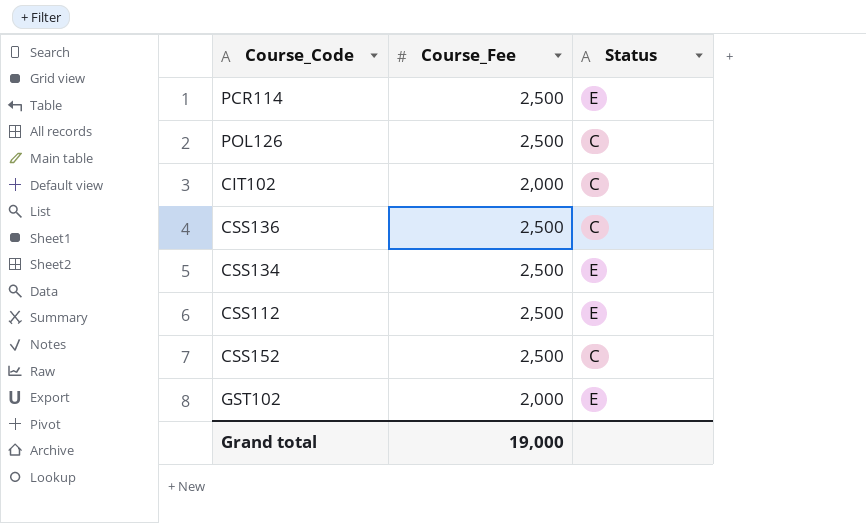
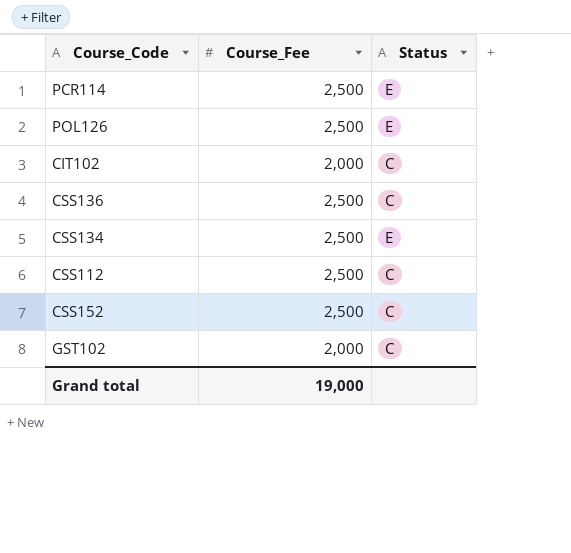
POL126 | Status: C -> E
CSS112 | Status: E -> C
GST102 | Status: E -> C

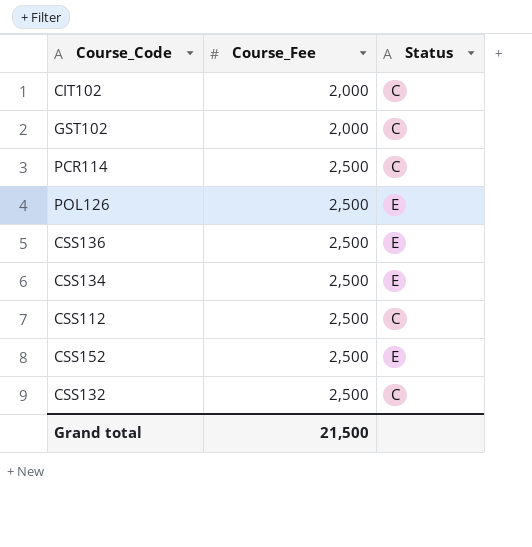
row order: none -> Course_Fee ascending
PCR114 | Status: E -> C
CSS136 | Status: C -> E
CSS152 | Status: C -> E
row CSS132: none -> 2,500 | C
Grand total | Course_Fee: 19,000 -> 21,500

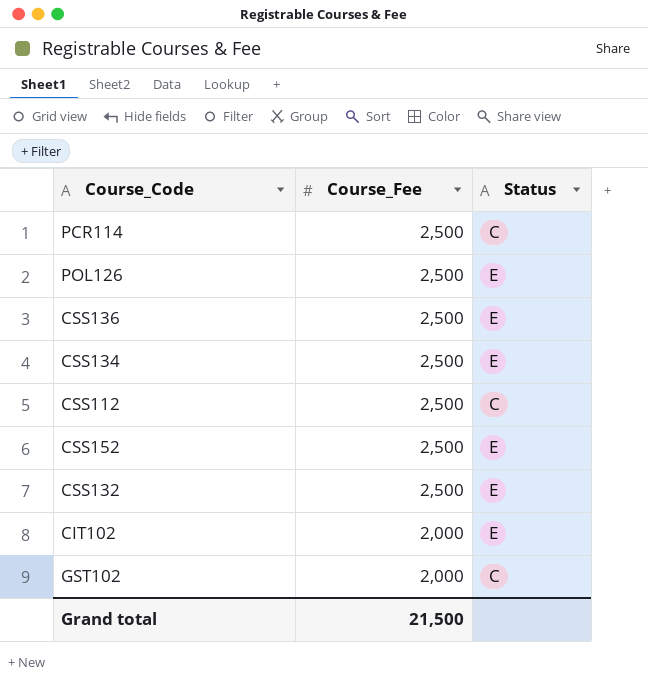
row order: Course_Fee ascending -> Course_Fee descending
CSS132 | Status: C -> E
CIT102 | Status: C -> E

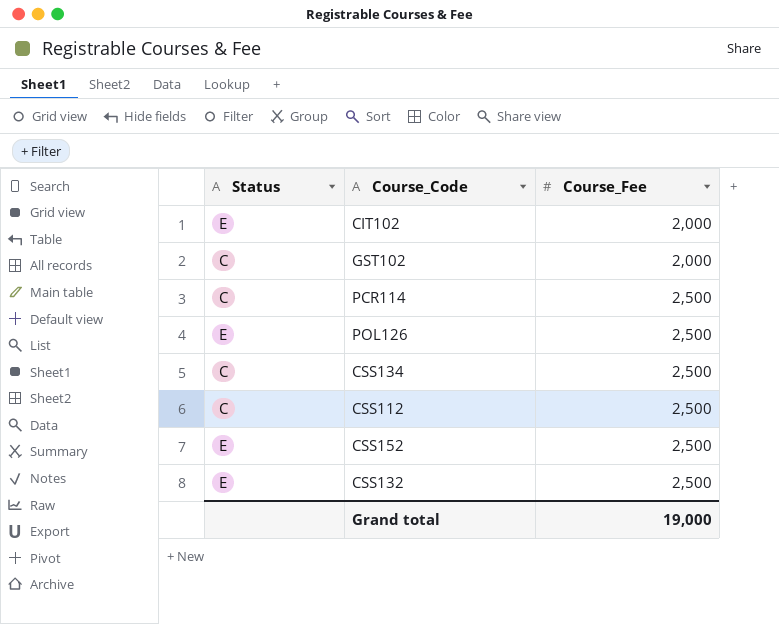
row order: Course_Fee descending -> Course_Fee ascending
column Status | position: 3 -> 1
row CSS136: 2,500 | E -> none
CSS134 | Status: E -> C
Grand total | Course_Fee: 21,500 -> 19,000

